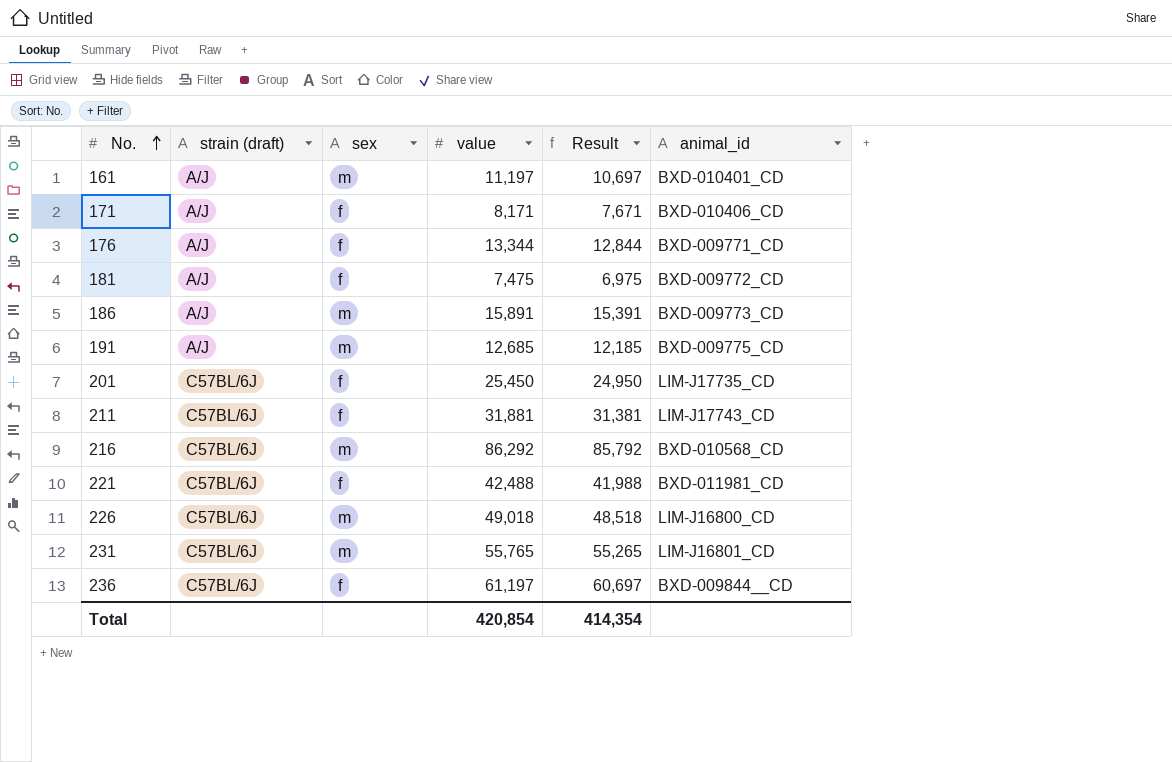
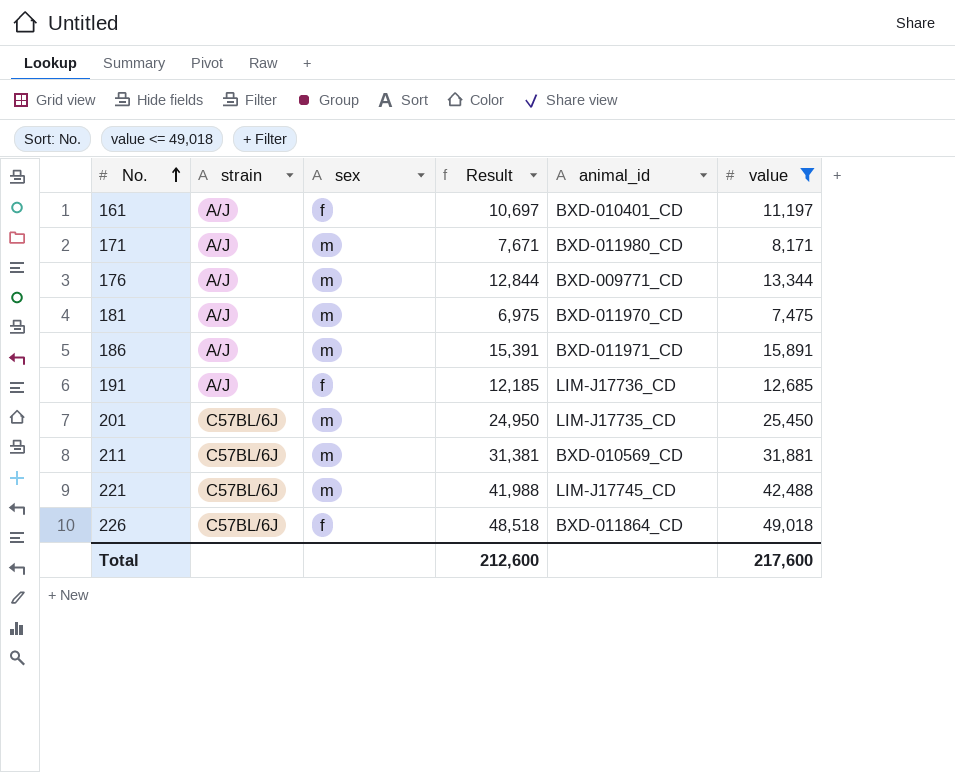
filter: none -> value <= 49,018
column name: strain (draft) -> strain
column value | position: 4 -> 6
161 | sex: m -> f
171 | sex: f -> m
171 | animal_id: BXD-010406_CD -> BXD-011980_CD
176 | sex: f -> m
181 | sex: f -> m
181 | animal_id: BXD-009772_CD -> BXD-011970_CD
186 | animal_id: BXD-009773_CD -> BXD-011971_CD
191 | sex: m -> f
191 | animal_id: BXD-009775_CD -> LIM-J17736_CD
201 | sex: f -> m
211 | sex: f -> m
211 | animal_id: LIM-J17743_CD -> BXD-010569_CD
221 | sex: f -> m
221 | animal_id: BXD-011981_CD -> LIM-J17745_CD
226 | sex: m -> f
226 | animal_id: LIM-J16800_CD -> BXD-011864_CD
Total | Result: 414,354 -> 212,600
Total | value: 420,854 -> 217,600

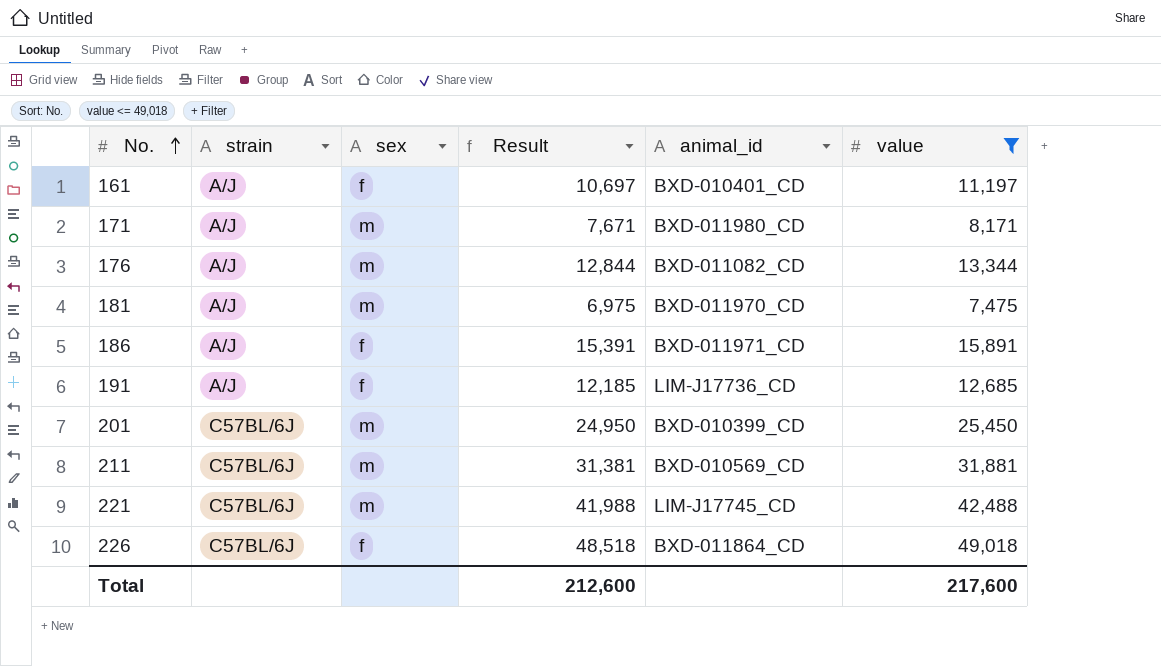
176 | animal_id: BXD-009771_CD -> BXD-011082_CD
186 | sex: m -> f
201 | animal_id: LIM-J17735_CD -> BXD-010399_CD

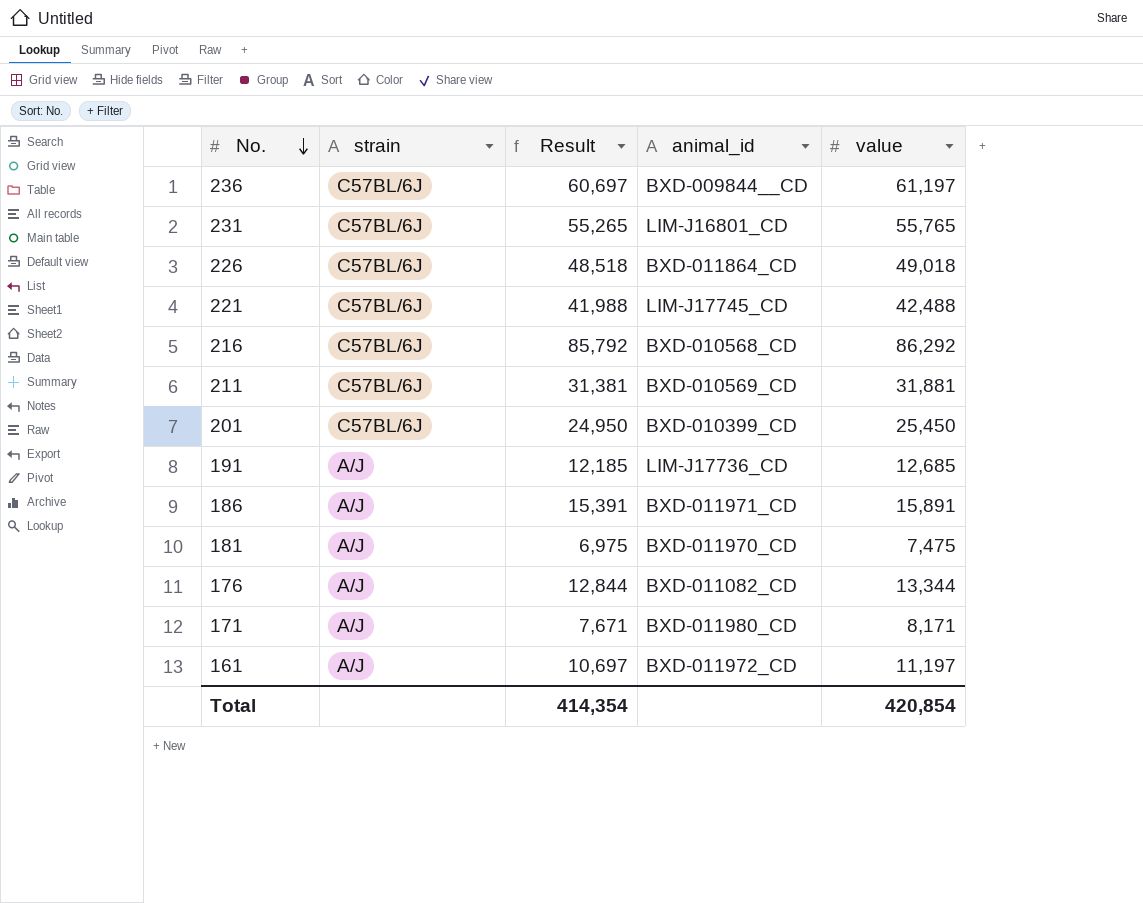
filter: value <= 49,018 -> none
row order: No. ascending -> No. descending
column sex | position: 3 -> none
161 | animal_id: BXD-010401_CD -> BXD-011972_CD
Total | Result: 212,600 -> 414,354
Total | value: 217,600 -> 420,854

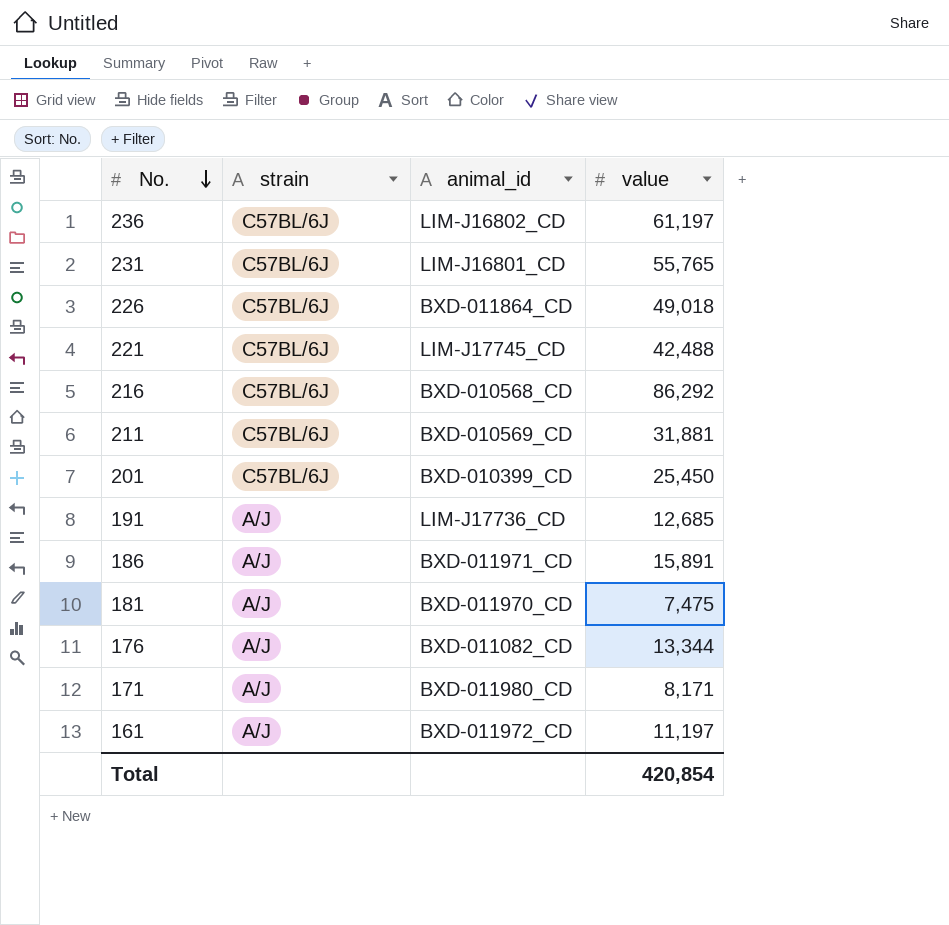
column Result | formula: [value] - 500 -> none
236 | animal_id: BXD-009844__CD -> LIM-J16802_CD

